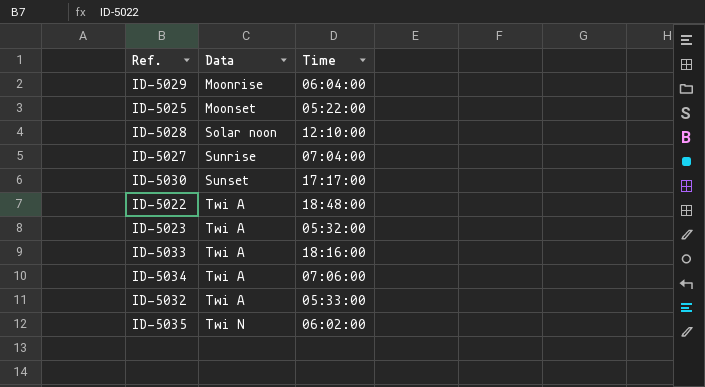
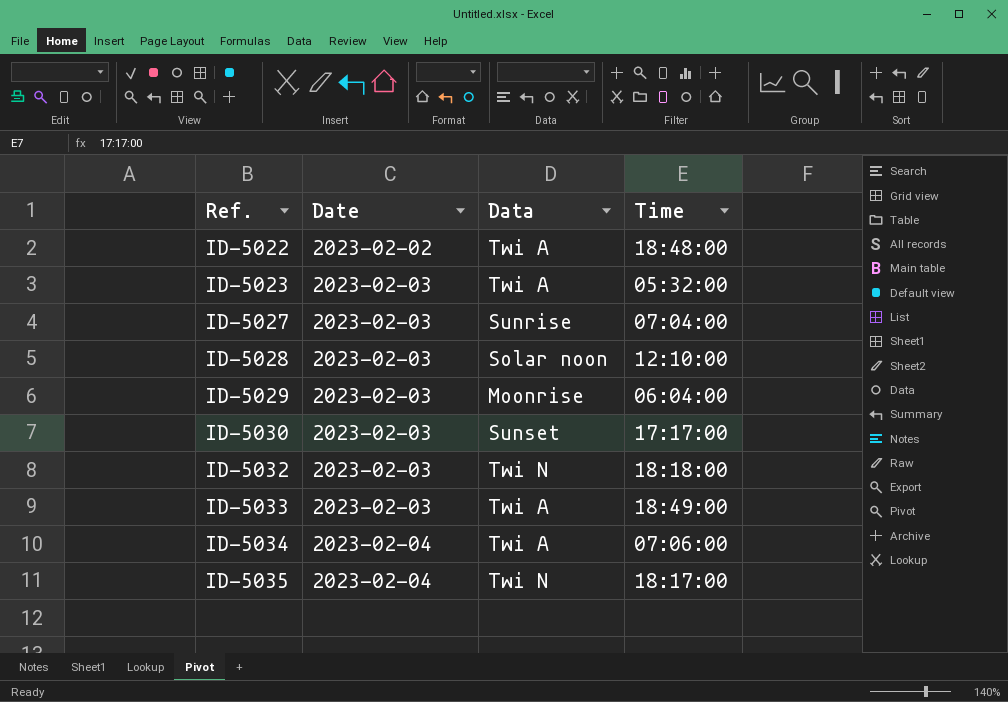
row order: Data ascending -> Ref. ascending
column Date | position: none -> 2
row ID-5025: Moonset | 05:22:00 -> none
ID-5032 | Data: Twi A -> Twi N
ID-5032 | Time: 05:33:00 -> 18:18:00
ID-5033 | Time: 18:16:00 -> 18:49:00
ID-5035 | Time: 06:02:00 -> 18:17:00

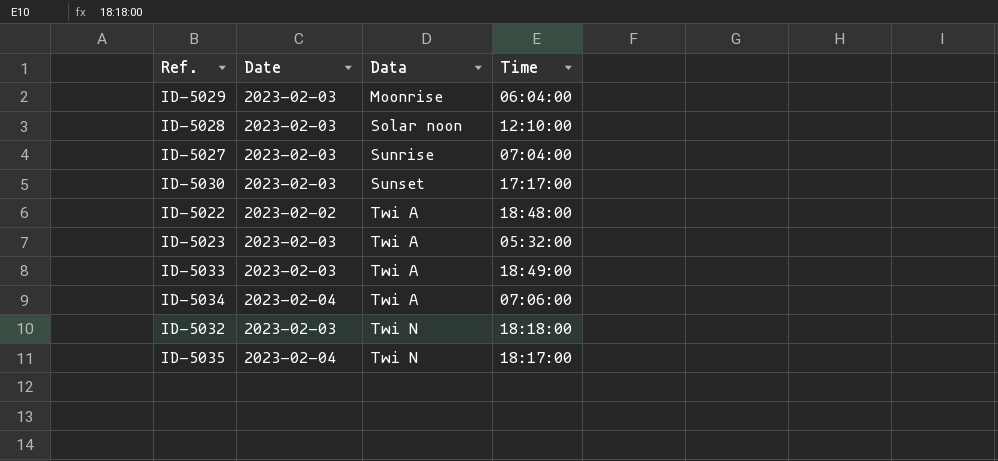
row order: Ref. ascending -> Data ascending

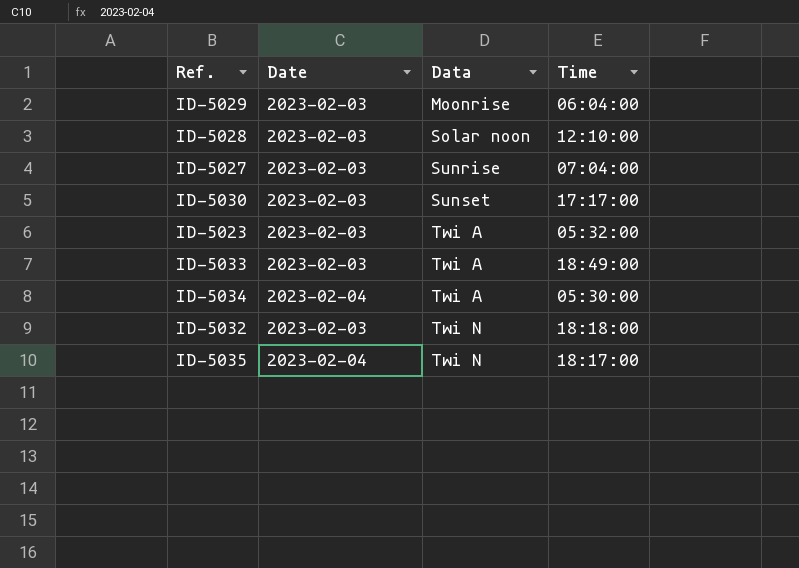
row ID-5022: 2023-02-02 | Twi A | 18:48:00 -> none
ID-5034 | Time: 07:06:00 -> 05:30:00

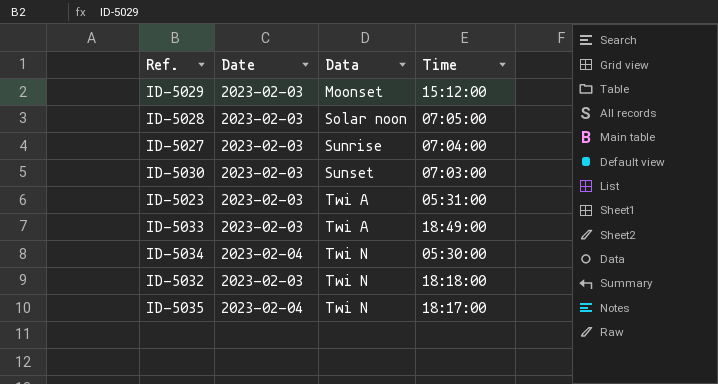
ID-5029 | Data: Moonrise -> Moonset
ID-5029 | Time: 06:04:00 -> 15:12:00
ID-5028 | Time: 12:10:00 -> 07:05:00
ID-5030 | Time: 17:17:00 -> 07:03:00
ID-5023 | Time: 05:32:00 -> 05:31:00
ID-5034 | Data: Twi A -> Twi N

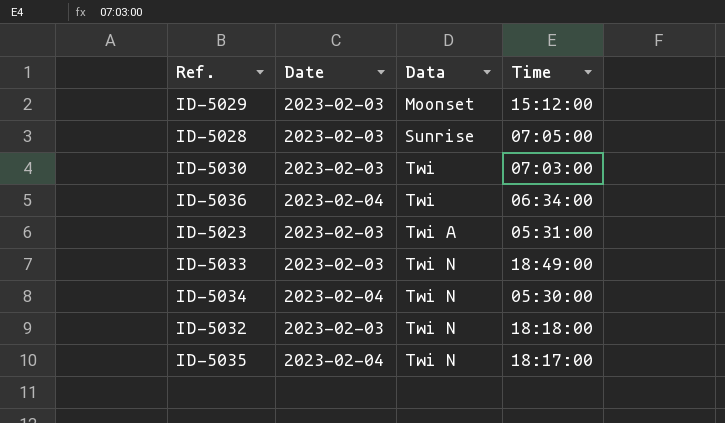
row ID-5027: 2023-02-03 | Sunrise | 07:04:00 -> none
ID-5028 | Data: Solar noon -> Sunrise
ID-5030 | Data: Sunset -> Twi
row ID-5036: none -> 2023-02-04 | Twi | 06:34:00
ID-5033 | Data: Twi A -> Twi N

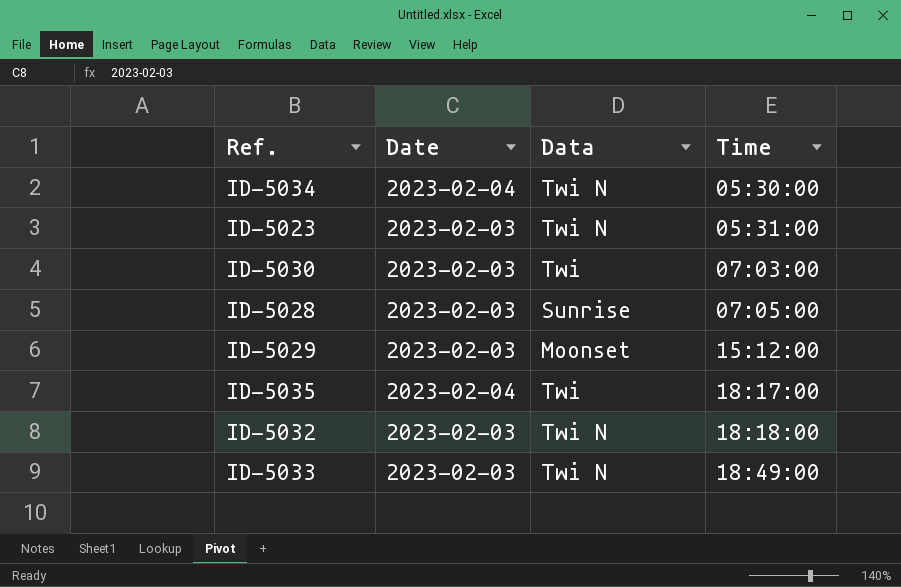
row order: Data ascending -> Time ascending
row ID-5036: 2023-02-04 | Twi | 06:34:00 -> none
ID-5023 | Data: Twi A -> Twi N
ID-5035 | Data: Twi N -> Twi

